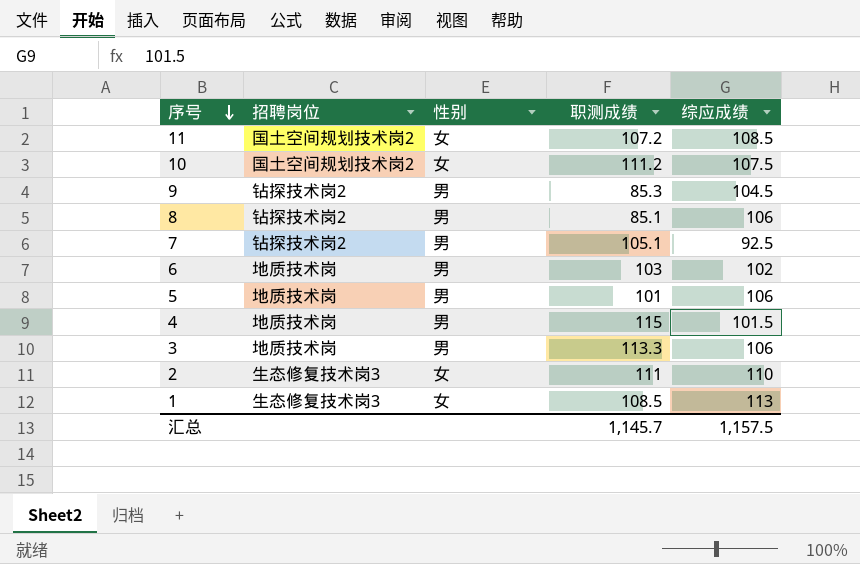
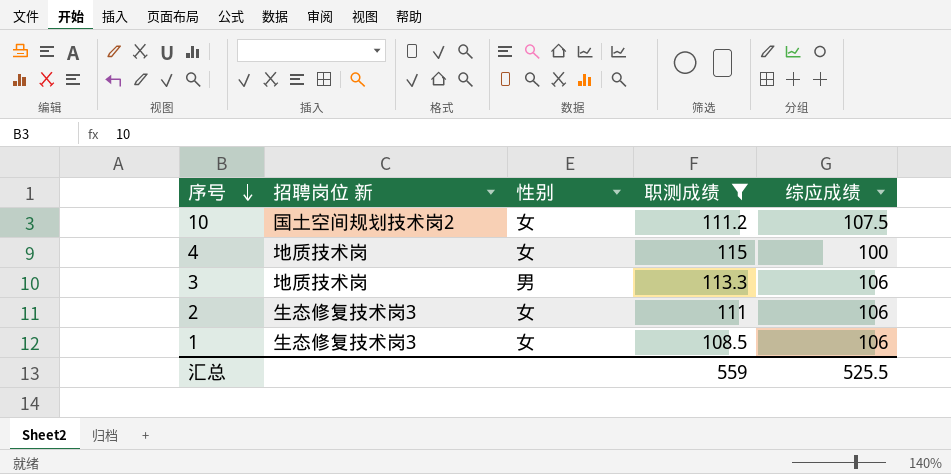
filter: none -> 职测成绩 >= 108.5
column name: 招聘岗位 -> 招聘岗位 新
4 | 性别: 男 -> 女
4 | 综应成绩: 101.5 -> 100
2 | 综应成绩: 110 -> 106
1 | 综应成绩: 113 -> 106
汇总 | 职测成绩: 1,145.7 -> 559
汇总 | 综应成绩: 1,157.5 -> 525.5

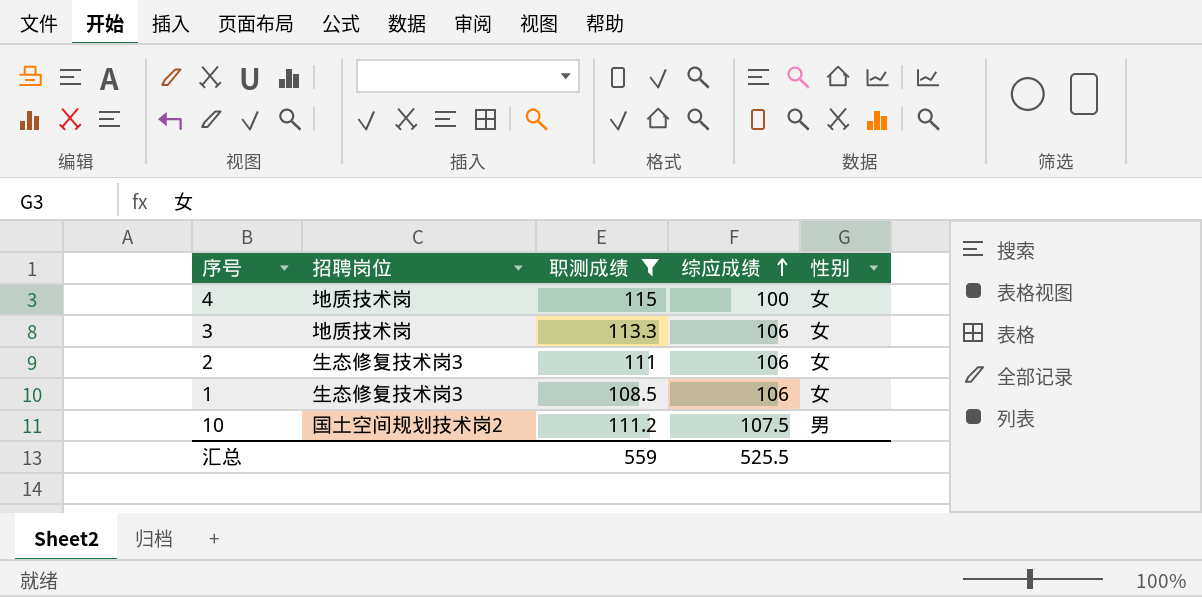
row order: 序号 descending -> 综应成绩 ascending
column name: 招聘岗位 新 -> 招聘岗位
column 性别 | position: 3 -> 5
3 | 性别: 男 -> 女
10 | 性别: 女 -> 男

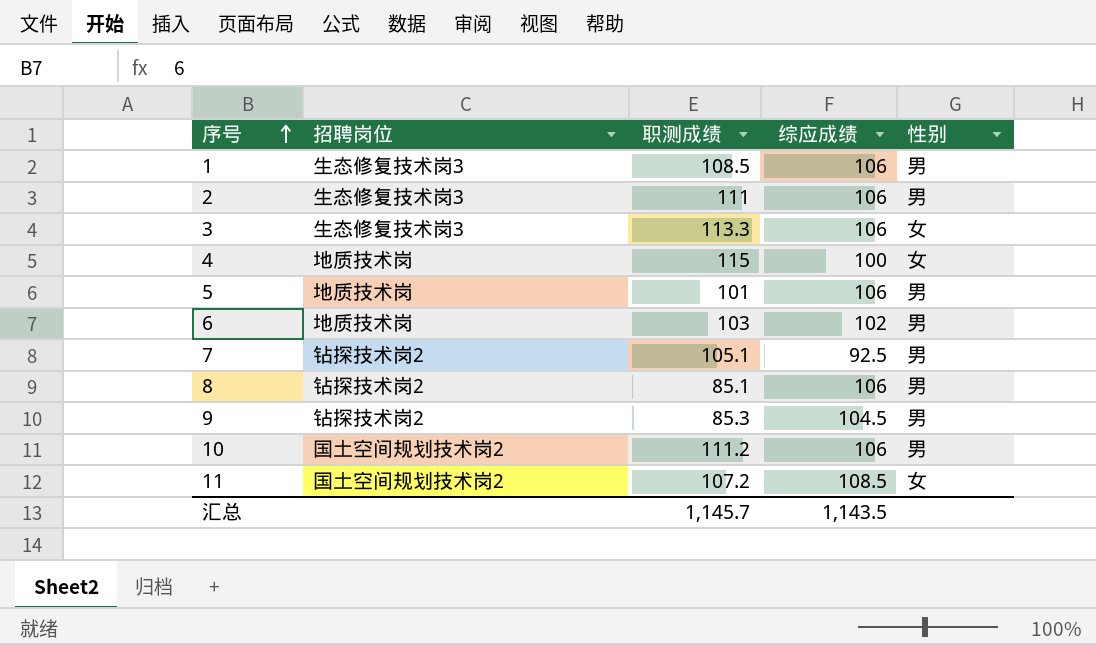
filter: 职测成绩 >= 108.5 -> none
row order: 综应成绩 ascending -> 序号 ascending
1 | 性别: 女 -> 男
2 | 性别: 女 -> 男
3 | 招聘岗位: 地质技术岗 -> 生态修复技术岗3
10 | 综应成绩: 107.5 -> 106
汇总 | 职测成绩: 559 -> 1,145.7
汇总 | 综应成绩: 525.5 -> 1,143.5

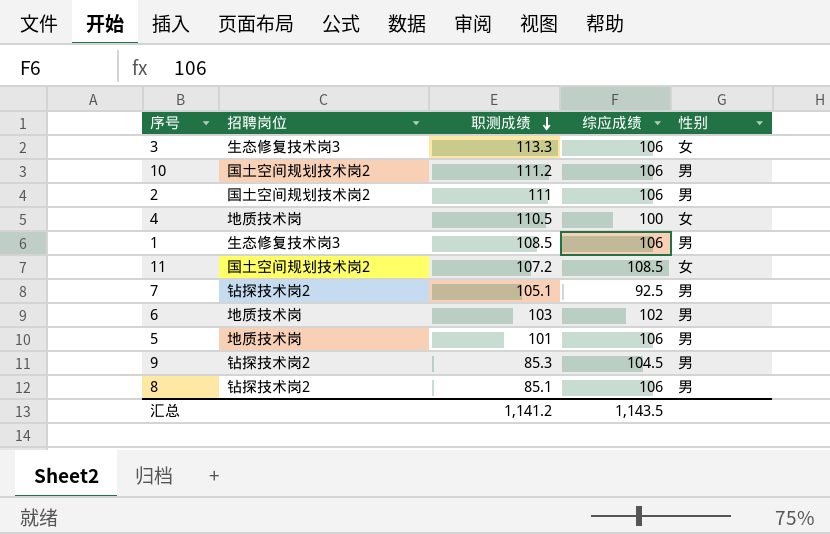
row order: 序号 ascending -> 职测成绩 descending
2 | 招聘岗位: 生态修复技术岗3 -> 国土空间规划技术岗2
4 | 职测成绩: 115 -> 110.5
汇总 | 职测成绩: 1,145.7 -> 1,141.2

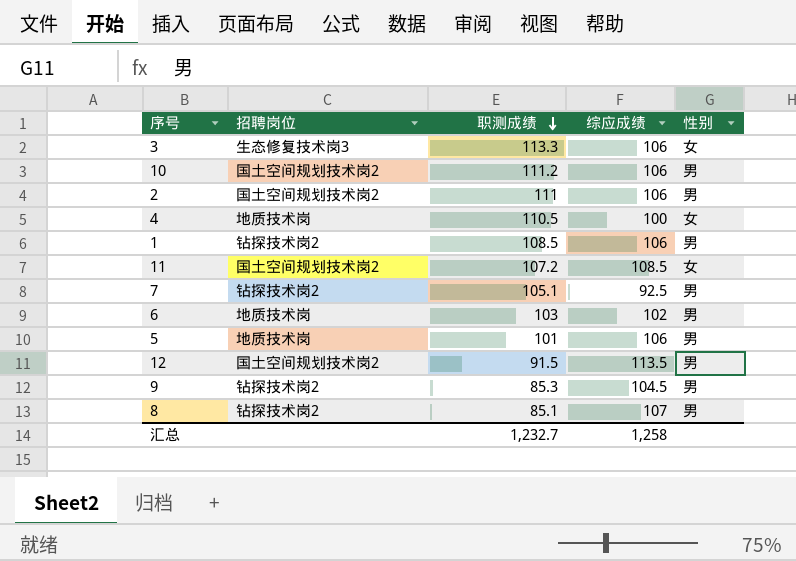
1 | 招聘岗位: 生态修复技术岗3 -> 钻探技术岗2
row 12: none -> 国土空间规划技术岗2 | 91.5 | 113.5 | 男
8 | 综应成绩: 106 -> 107
汇总 | 职测成绩: 1,141.2 -> 1,232.7
汇总 | 综应成绩: 1,143.5 -> 1,258

